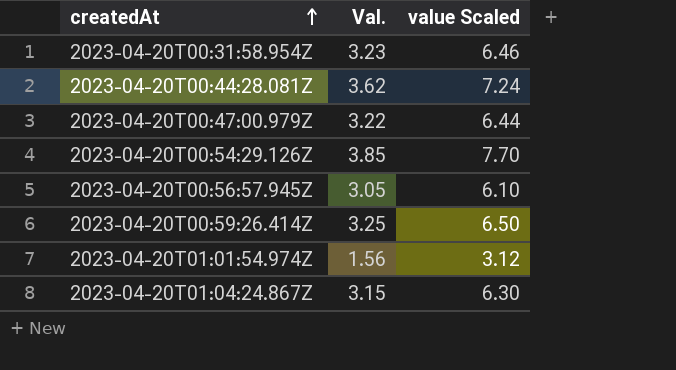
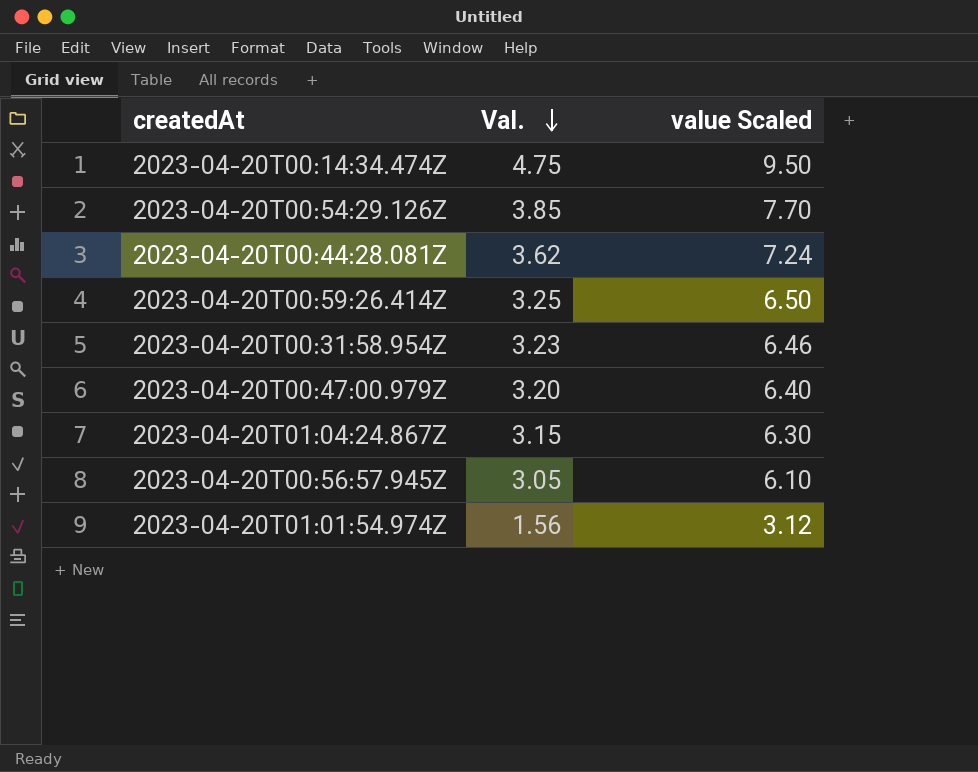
row order: createdAt ascending -> Val. descending
row 2023-04-20T00:14:34.474Z: none -> 4.75 | 9.50
2023-04-20T00:47:00.979Z | Val.: 3.22 -> 3.20
2023-04-20T00:47:00.979Z | value Scaled: 6.44 -> 6.40

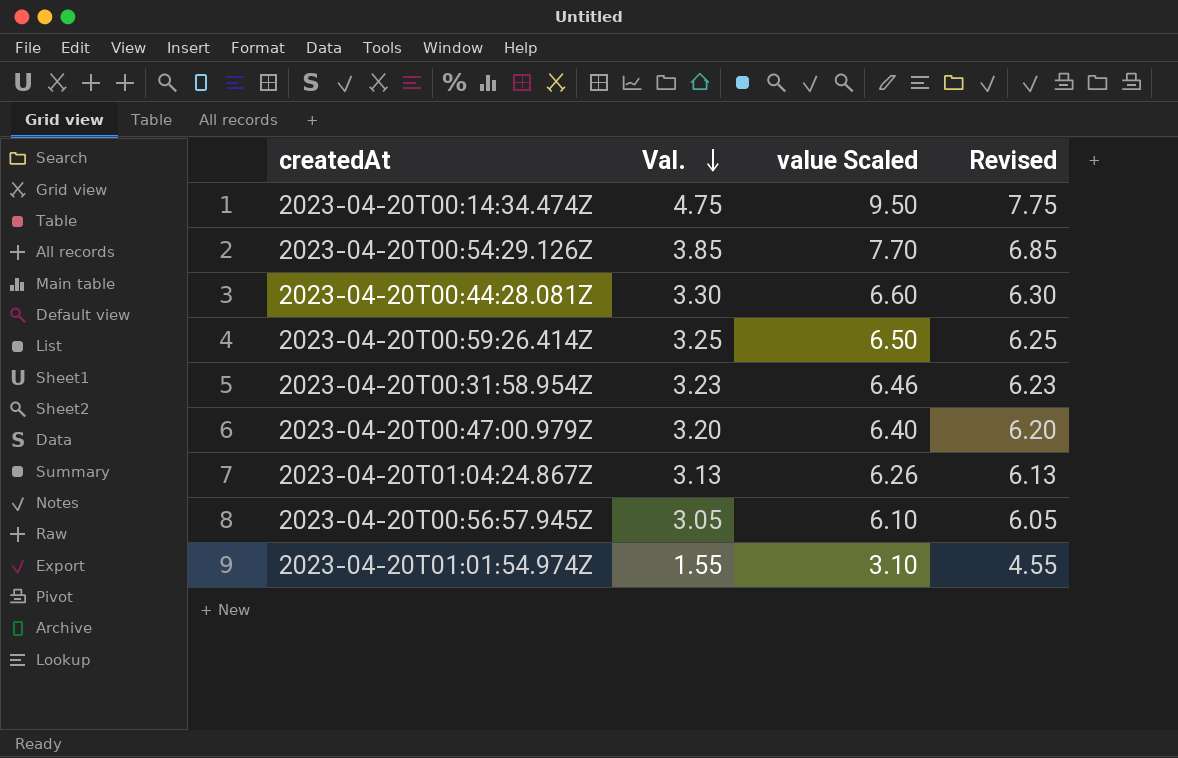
column Revised | formula: none -> [Val.] + 3
2023-04-20T00:44:28.081Z | Val.: 3.62 -> 3.30
2023-04-20T00:44:28.081Z | value Scaled: 7.24 -> 6.60
2023-04-20T01:04:24.867Z | Val.: 3.15 -> 3.13
2023-04-20T01:04:24.867Z | value Scaled: 6.30 -> 6.26
2023-04-20T01:01:54.974Z | Val.: 1.56 -> 1.55
2023-04-20T01:01:54.974Z | value Scaled: 3.12 -> 3.10

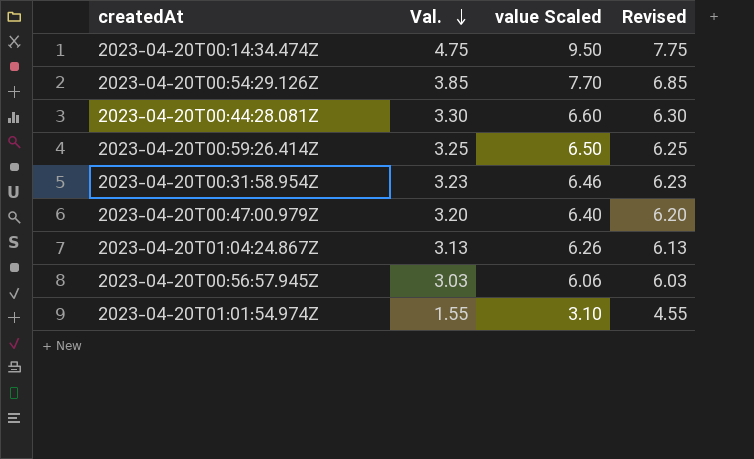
2023-04-20T00:56:57.945Z | Val.: 3.05 -> 3.03
2023-04-20T00:56:57.945Z | value Scaled: 6.10 -> 6.06
2023-04-20T00:56:57.945Z | Revised: 6.05 -> 6.03

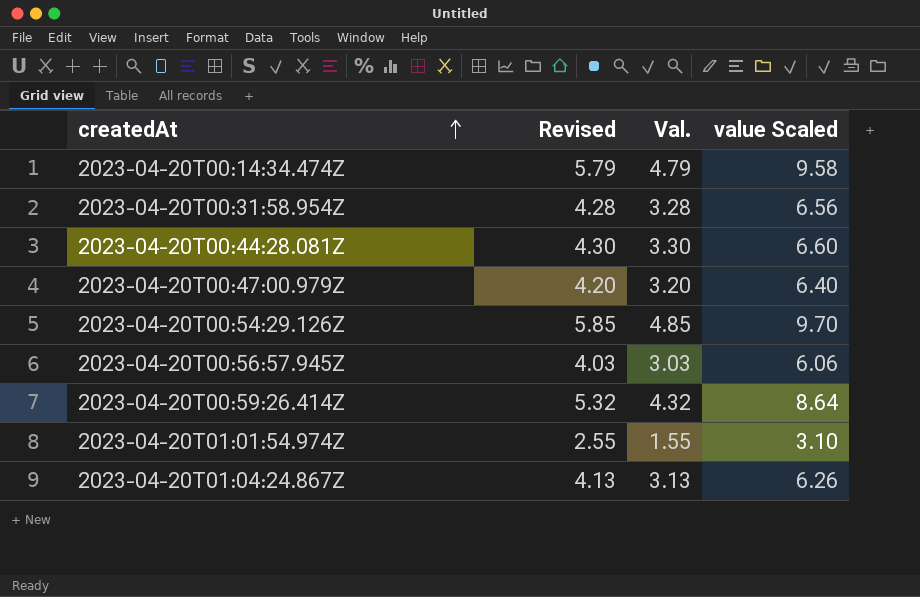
row order: Val. descending -> createdAt ascending
column Revised | formula: [Val.] + 3 -> [Val.] + 1
column Revised | position: 4 -> 2
2023-04-20T00:14:34.474Z | Val.: 4.75 -> 4.79
2023-04-20T00:14:34.474Z | value Scaled: 9.50 -> 9.58
2023-04-20T00:31:58.954Z | Val.: 3.23 -> 3.28
2023-04-20T00:31:58.954Z | value Scaled: 6.46 -> 6.56
2023-04-20T00:54:29.126Z | Val.: 3.85 -> 4.85
2023-04-20T00:54:29.126Z | value Scaled: 7.70 -> 9.70
2023-04-20T00:59:26.414Z | Val.: 3.25 -> 4.32
2023-04-20T00:59:26.414Z | value Scaled: 6.50 -> 8.64

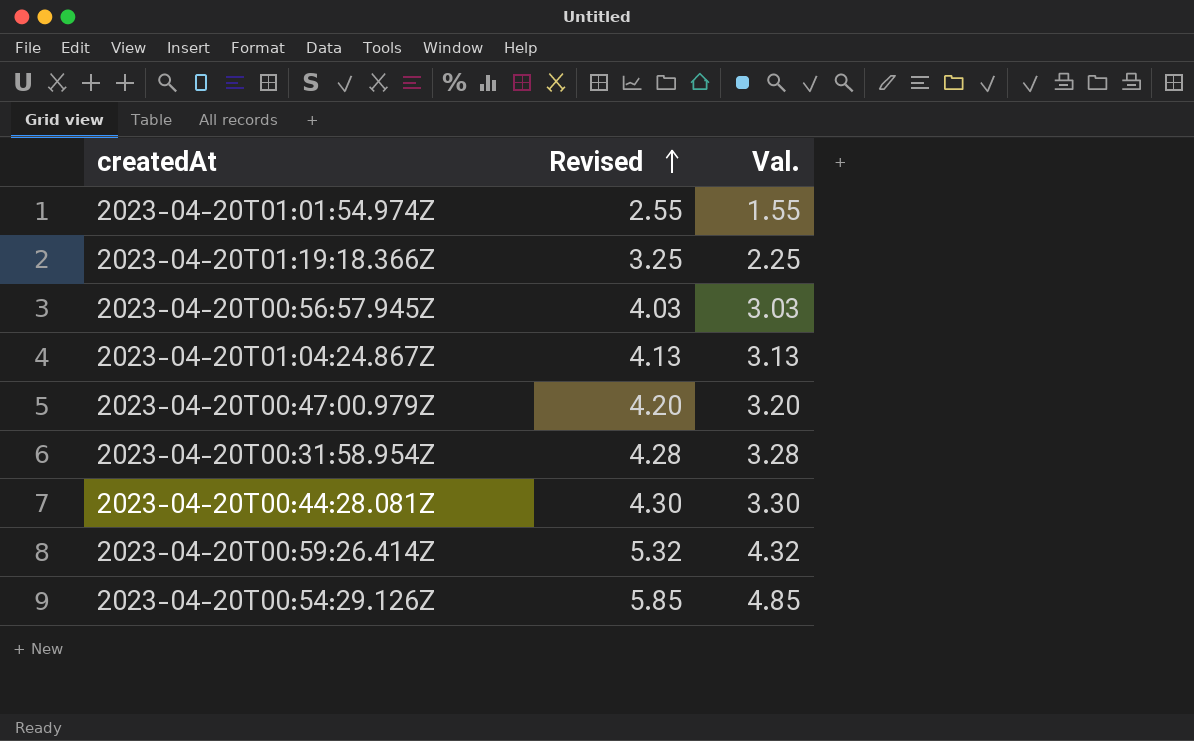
row order: createdAt ascending -> Revised ascending
column value Scaled | formula: [Val.] * 2 -> none
row 2023-04-20T00:14:34.474Z: 5.79 | 4.79 | 9.58 -> none
row 2023-04-20T01:19:18.366Z: none -> 3.25 | 2.25

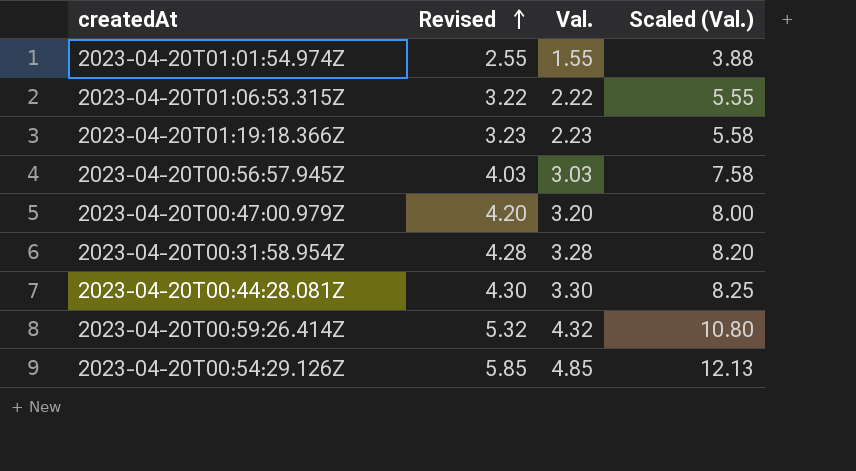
column Scaled (Val.) | formula: none -> [Val.] * 2.5
row 2023-04-20T01:04:24.867Z: 4.13 | 3.13 -> none
row 2023-04-20T01:06:53.315Z: none -> 3.22 | 2.22 | 5.55
2023-04-20T01:19:18.366Z | Revised: 3.25 -> 3.23
2023-04-20T01:19:18.366Z | Val.: 2.25 -> 2.23

